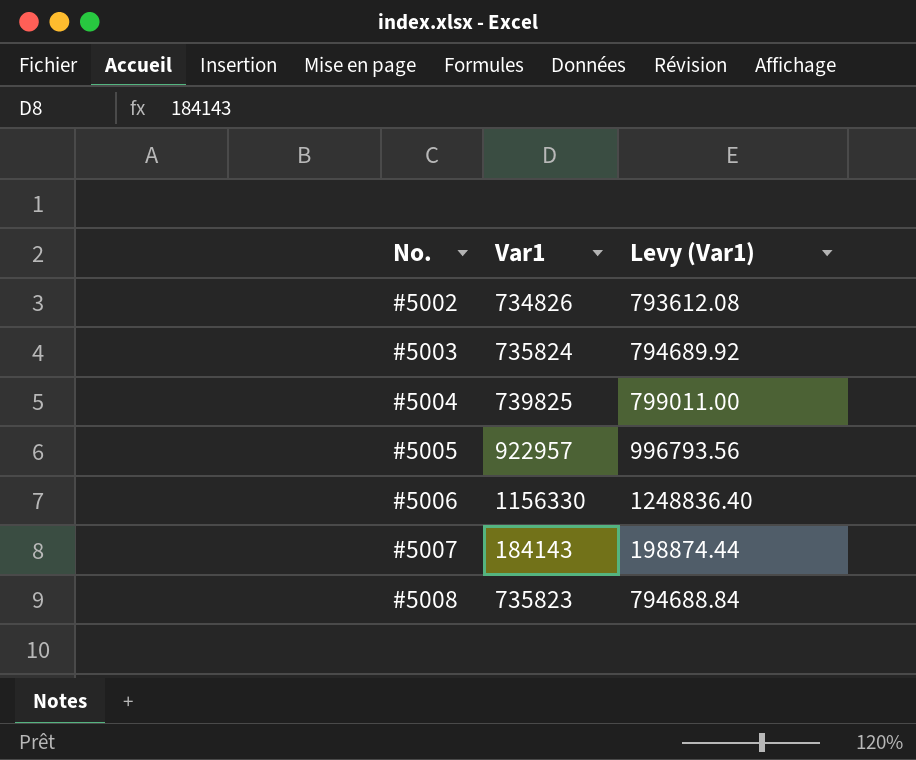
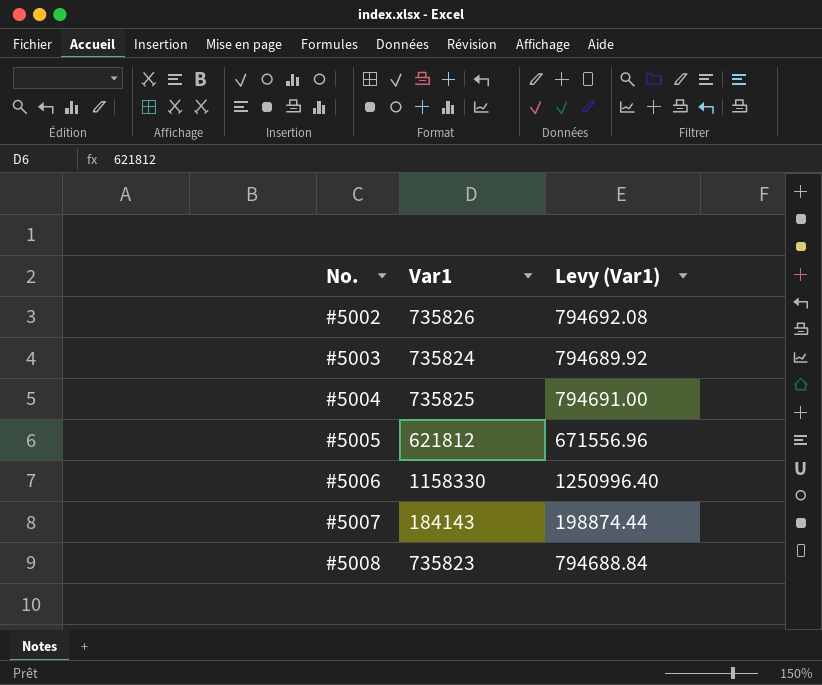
#5002 | Var1: 734826 -> 735826
#5002 | Levy (Var1): 793612.08 -> 794692.08
#5004 | Var1: 739825 -> 735825
#5004 | Levy (Var1): 799011.00 -> 794691.00
#5005 | Var1: 922957 -> 621812
#5005 | Levy (Var1): 996793.56 -> 671556.96
#5006 | Var1: 1156330 -> 1158330
#5006 | Levy (Var1): 1248836.40 -> 1250996.40

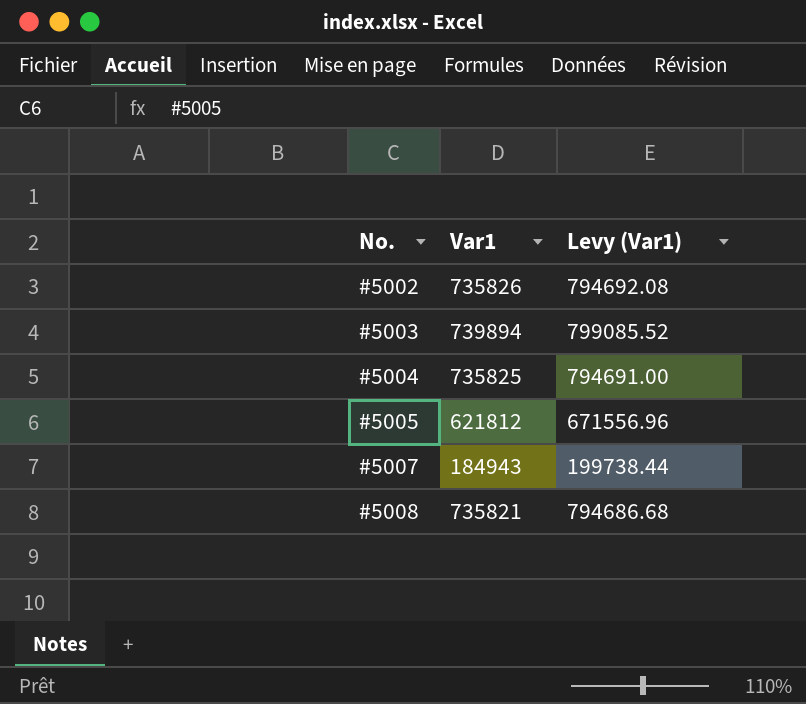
row #5006: 1158330 | 1250996.40 -> none
#5003 | Var1: 735824 -> 739894
#5003 | Levy (Var1): 794689.92 -> 799085.52
#5007 | Var1: 184143 -> 184943
#5007 | Levy (Var1): 198874.44 -> 199738.44
#5008 | Var1: 735823 -> 735821
#5008 | Levy (Var1): 794688.84 -> 794686.68

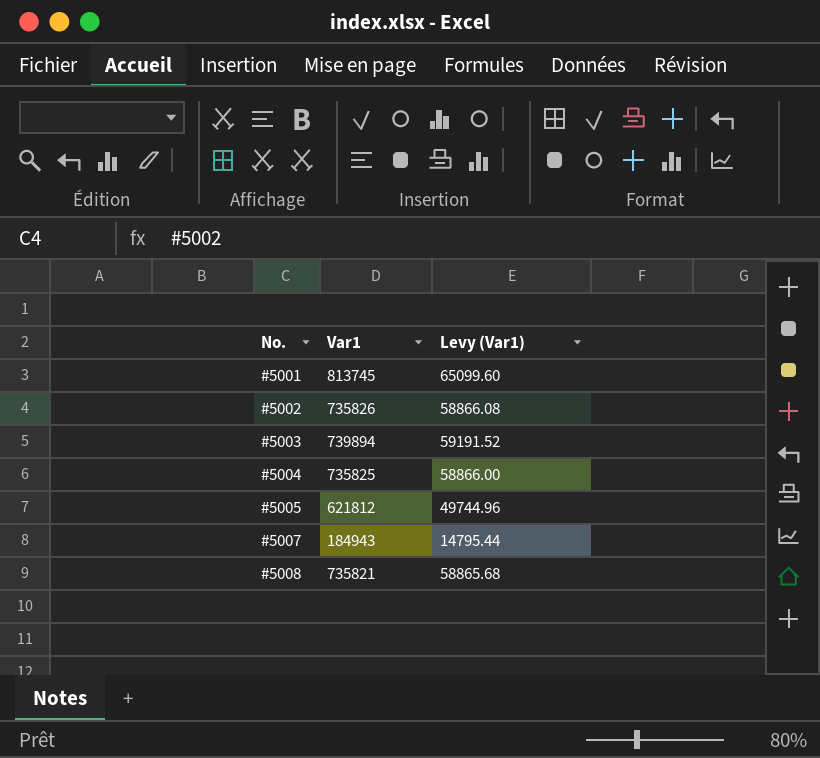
column Levy (Var1) | formula: [Var1] * 1.08 -> [Var1] * 0.08
row #5001: none -> 813745 | 65099.60

